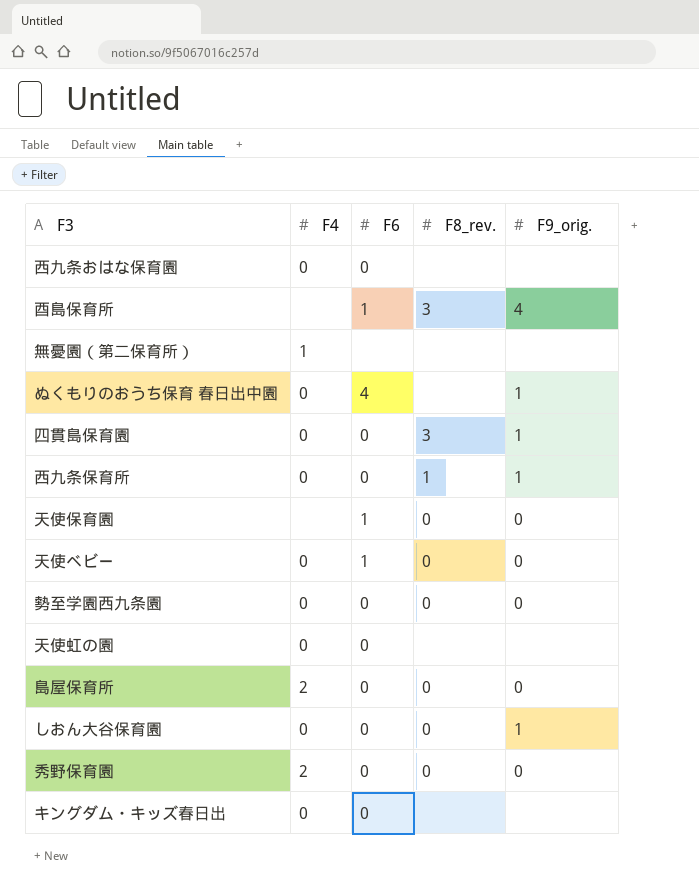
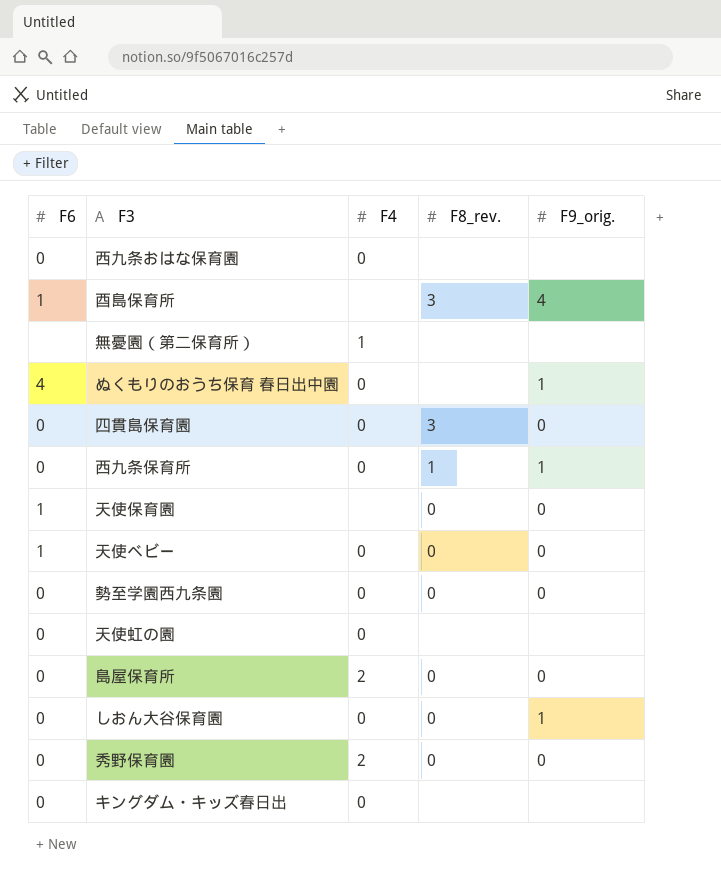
column F6 | position: 3 -> 1
四貫島保育園 | F9_orig.: 1 -> 0

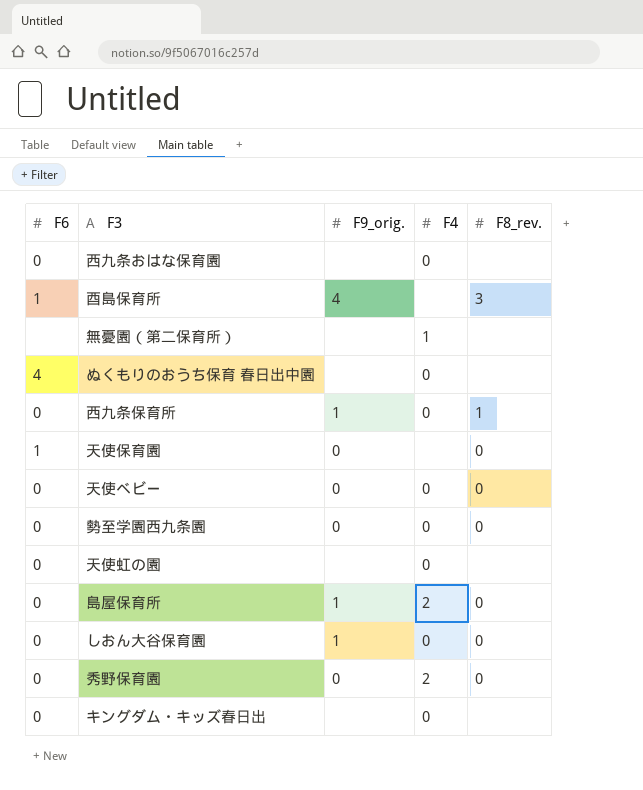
column F9_orig. | position: 5 -> 3
row 四貫島保育園: 0 | 0 | 3 | 0 -> none
ぬくもりのおうち保育 春日出中園 | F9_orig.: 1 -> none
天使ベビー | F6: 1 -> 0
島屋保育所 | F9_orig.: 0 -> 1

